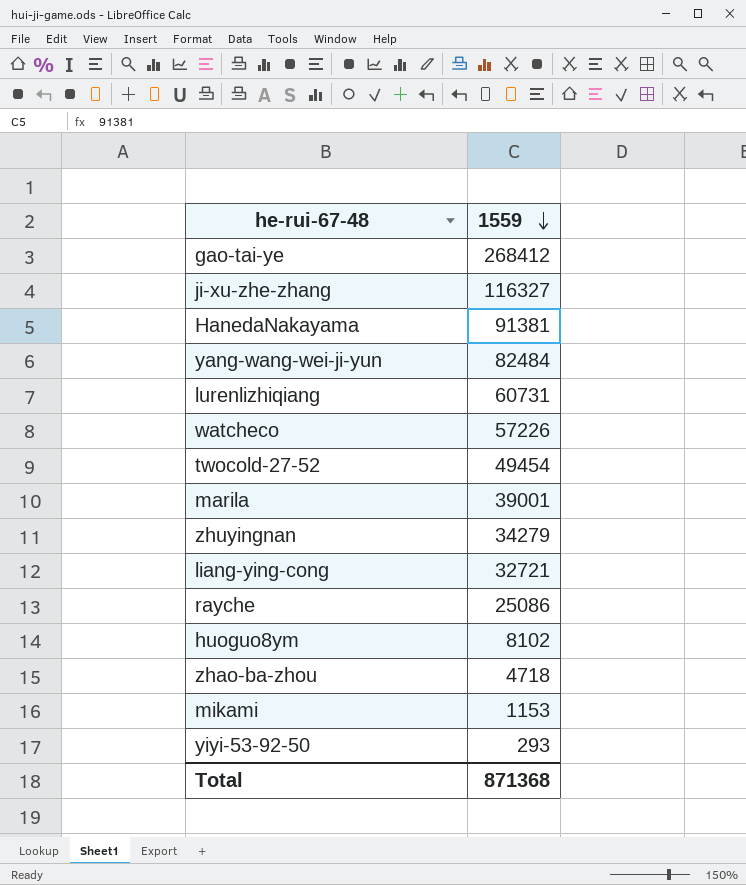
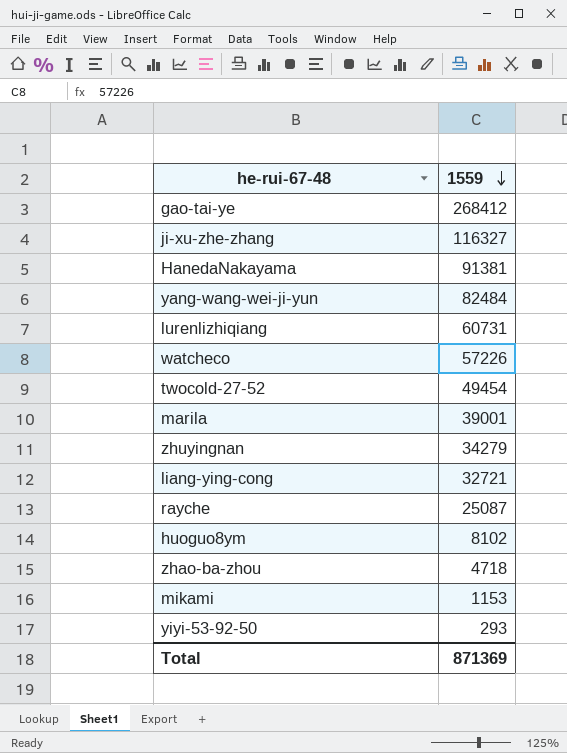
rayche | 1559: 25086 -> 25087
Total | 1559: 871368 -> 871369

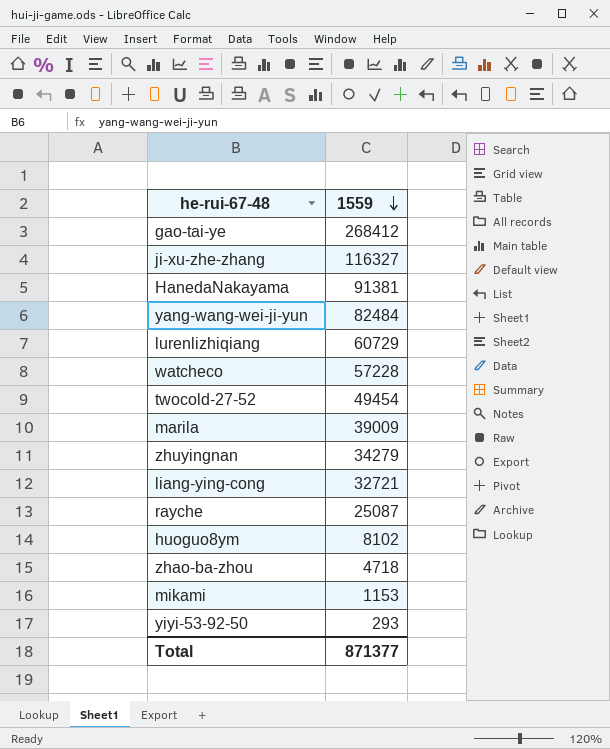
lurenlizhiqiang | 1559: 60731 -> 60729
watcheco | 1559: 57226 -> 57228
marila | 1559: 39001 -> 39009
Total | 1559: 871369 -> 871377

